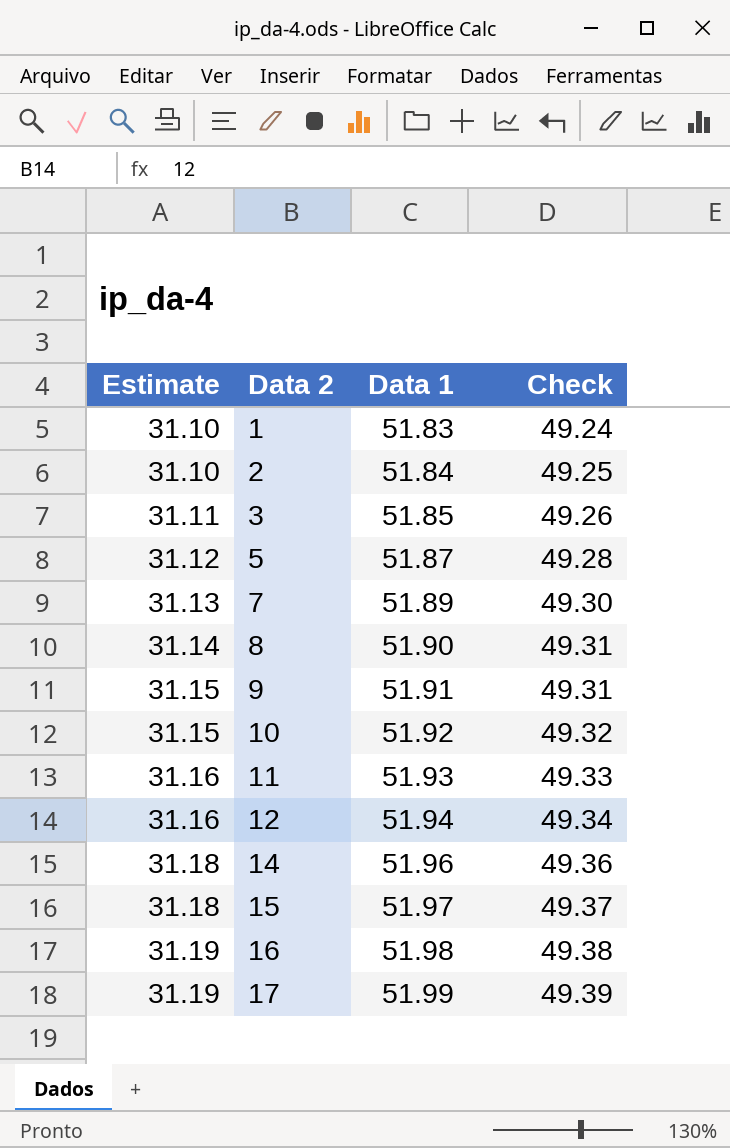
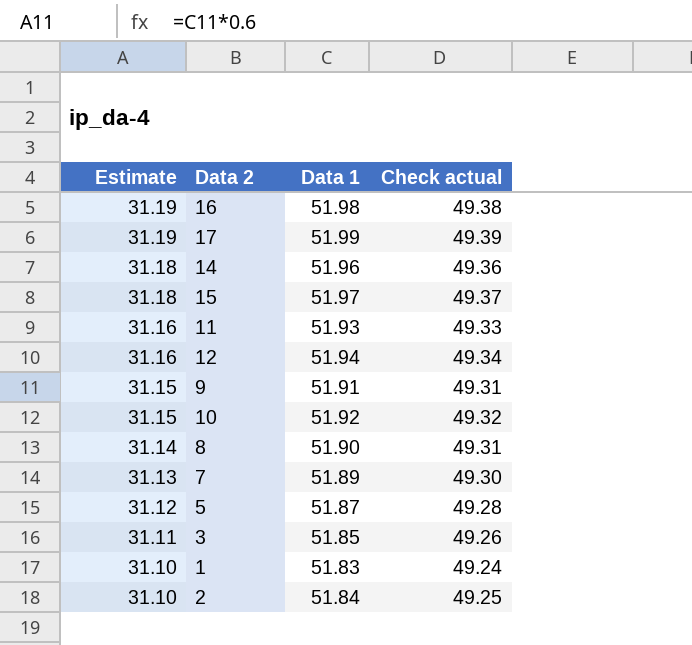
row order: Estimate ascending -> Estimate descending
column name: Check -> Check actual

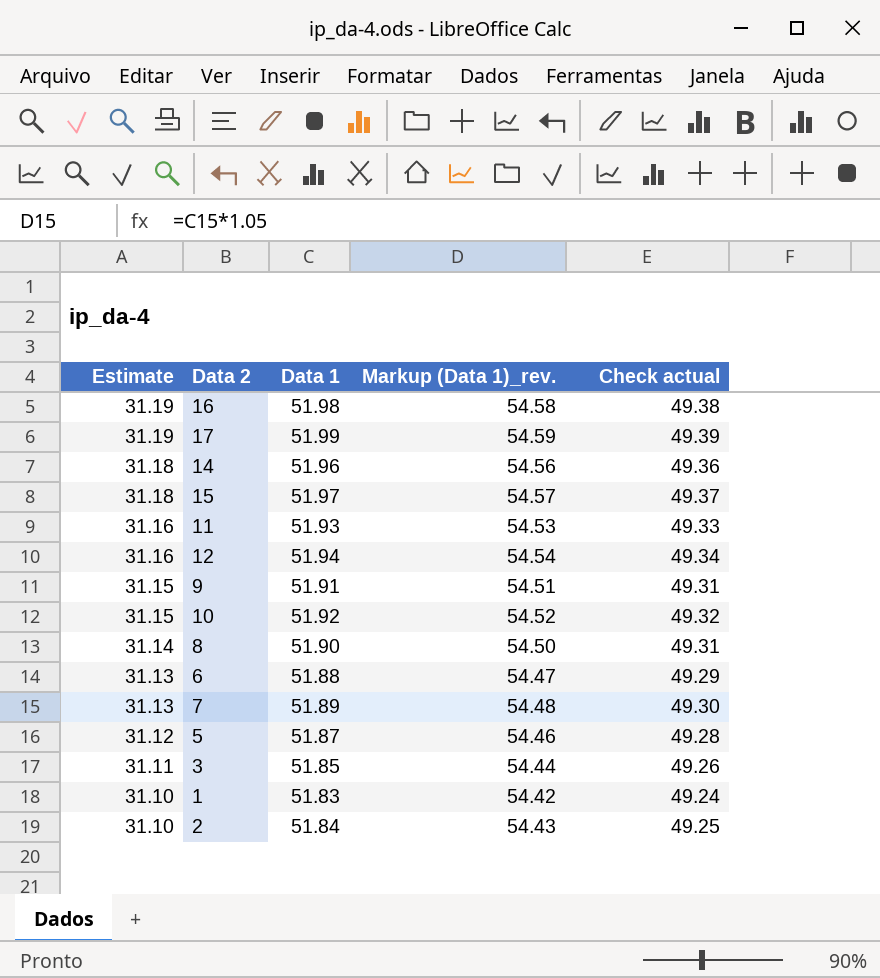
column Markup (Data 1)_rev. | formula: none -> [Data 1] * 1.05
row 6: none -> 31.13 | 51.88 | 54.47 | 49.29

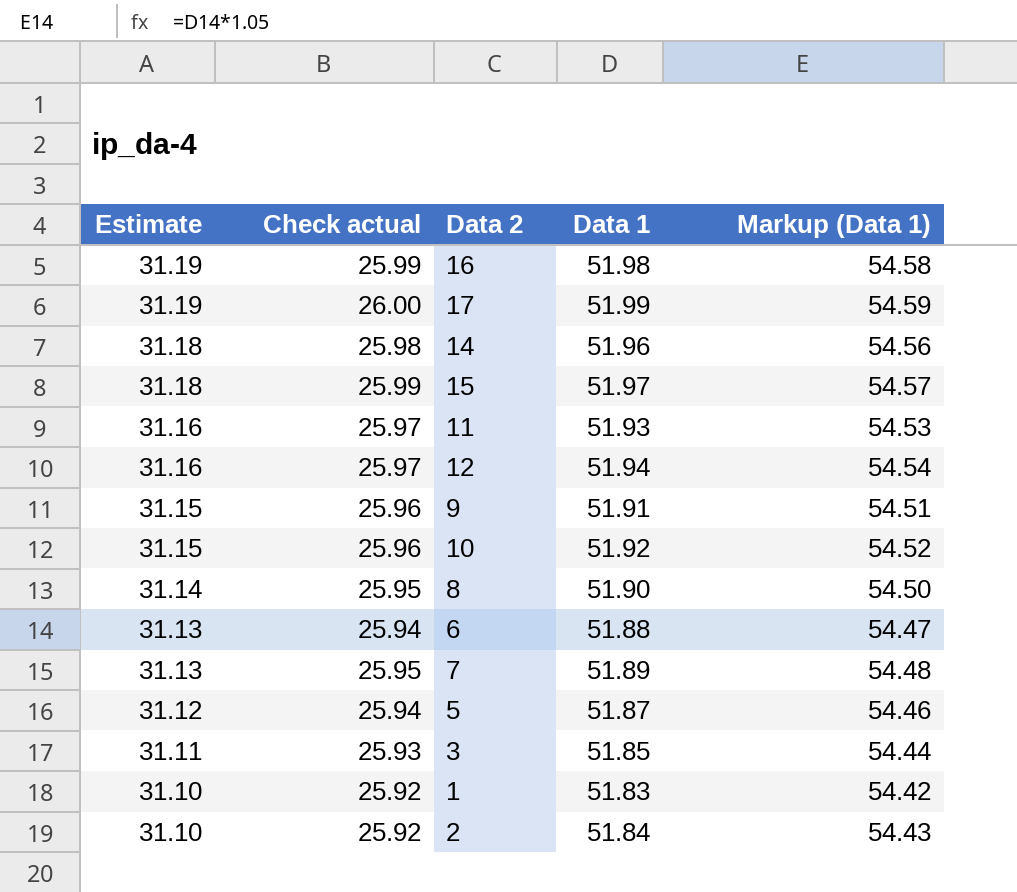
column Check actual | formula: [Data 1] * 0.95 -> [Data 1] * 0.5
column Check actual | position: 5 -> 2
column name: Markup (Data 1)_rev. -> Markup (Data 1)

